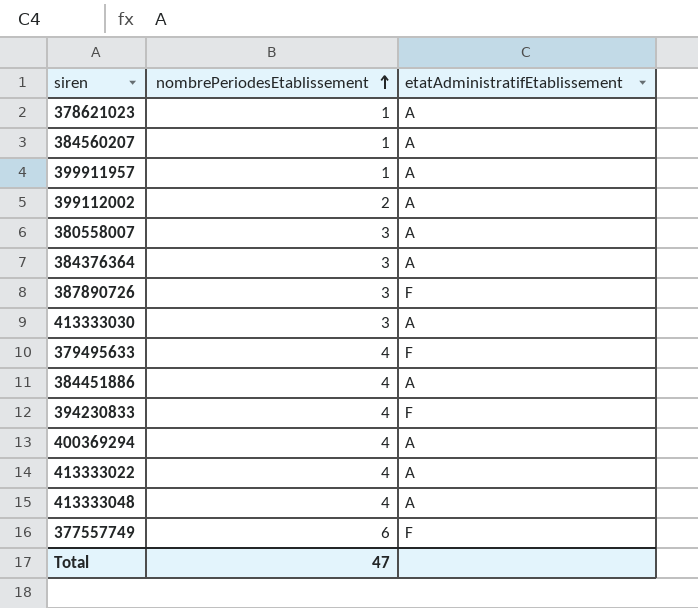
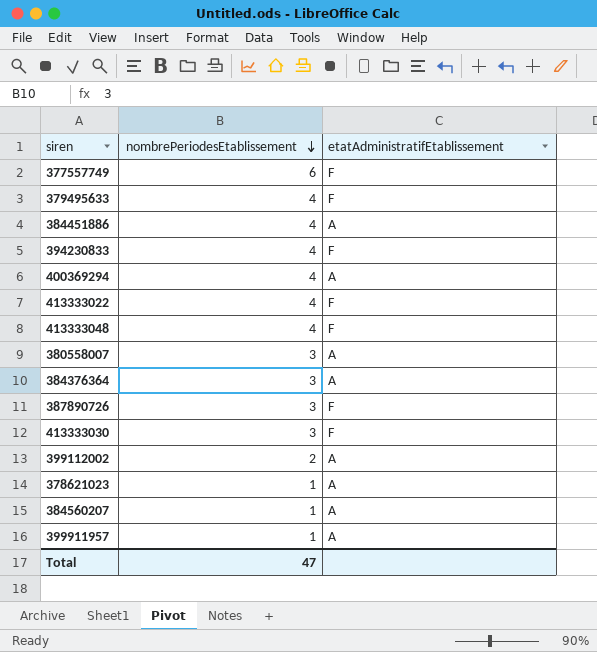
row order: nombrePeriodesEtablissement ascending -> nombrePeriodesEtablissement descending
413333022 | etatAdministratifEtablissement: A -> F
413333048 | etatAdministratifEtablissement: A -> F
413333030 | etatAdministratifEtablissement: A -> F

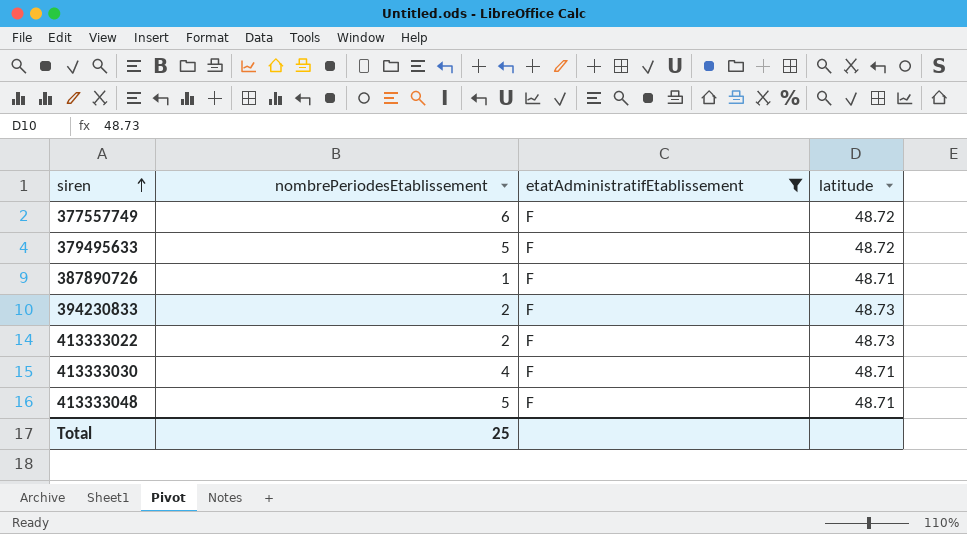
filter: none -> etatAdministratifEtablissement = F
row order: nombrePeriodesEtablissement descending -> siren ascending
column latitude | position: none -> 4
379495633 | nombrePeriodesEtablissement: 4 -> 5
387890726 | nombrePeriodesEtablissement: 3 -> 1
394230833 | nombrePeriodesEtablissement: 4 -> 2
413333022 | nombrePeriodesEtablissement: 4 -> 2
413333030 | nombrePeriodesEtablissement: 3 -> 4
413333048 | nombrePeriodesEtablissement: 4 -> 5
Total | nombrePeriodesEtablissement: 47 -> 25

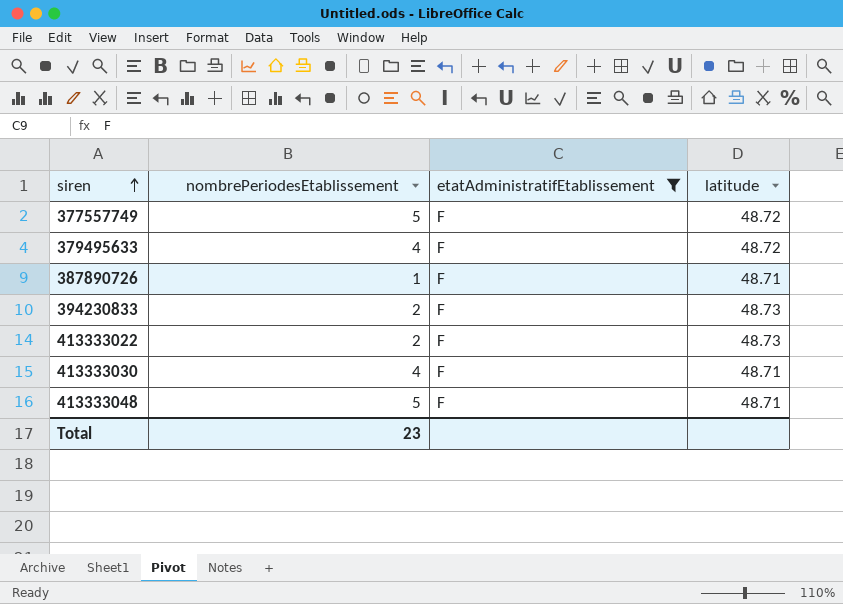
377557749 | nombrePeriodesEtablissement: 6 -> 5
379495633 | nombrePeriodesEtablissement: 5 -> 4
Total | nombrePeriodesEtablissement: 25 -> 23

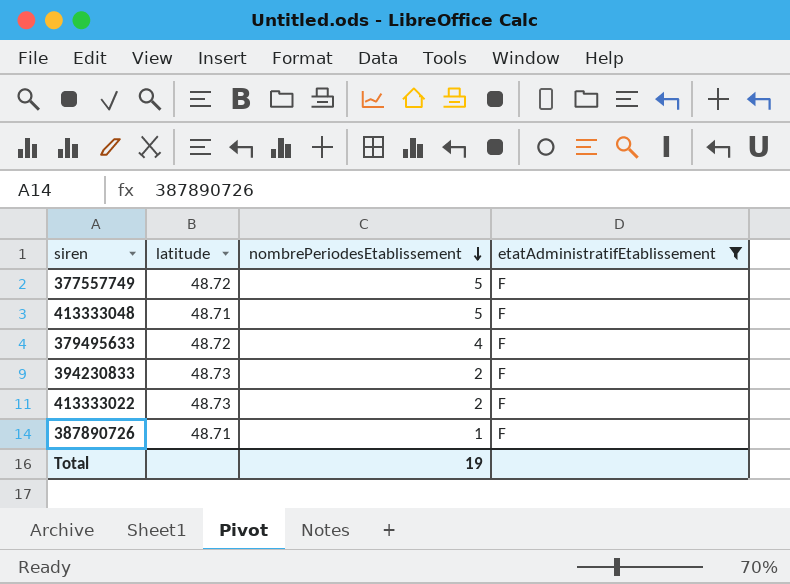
row order: siren ascending -> nombrePeriodesEtablissement descending
column latitude | position: 4 -> 2
row 413333030: 4 | F | 48.71 -> none
Total | nombrePeriodesEtablissement: 23 -> 19

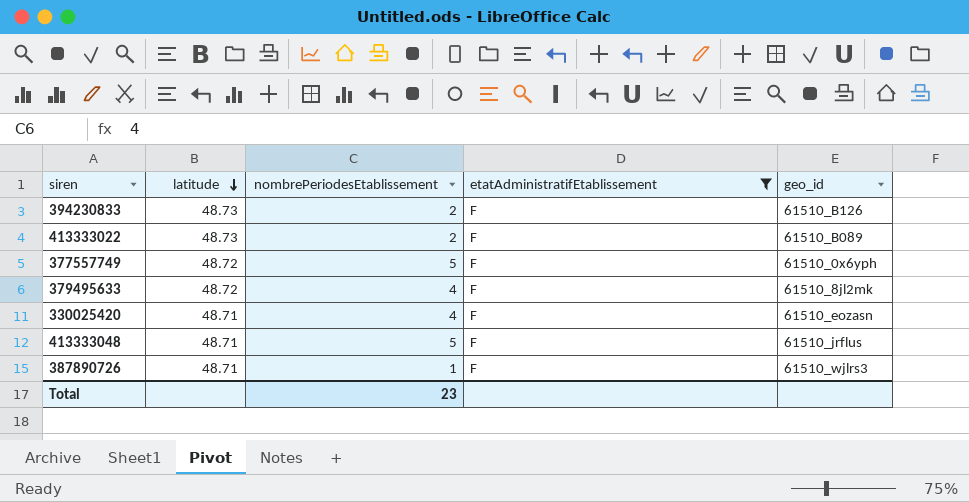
row order: nombrePeriodesEtablissement descending -> latitude descending
column geo_id | position: none -> 5
row 330025420: none -> 48.71 | 4 | F | 61510_eozasn
Total | nombrePeriodesEtablissement: 19 -> 23

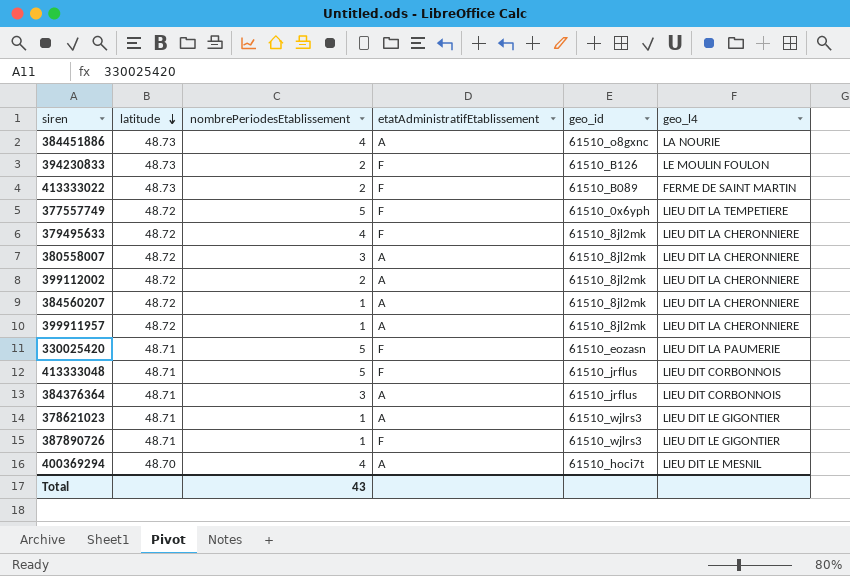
filter: etatAdministratifEtablissement = F -> none
column geo_l4 | position: none -> 6
330025420 | nombrePeriodesEtablissement: 4 -> 5
Total | nombrePeriodesEtablissement: 23 -> 43

